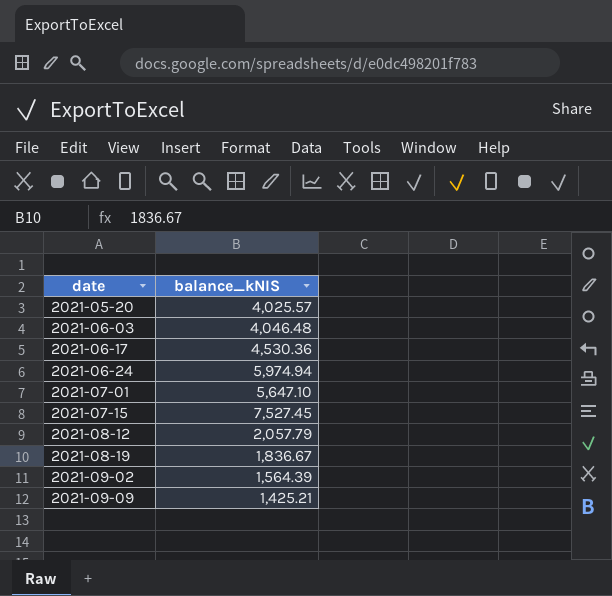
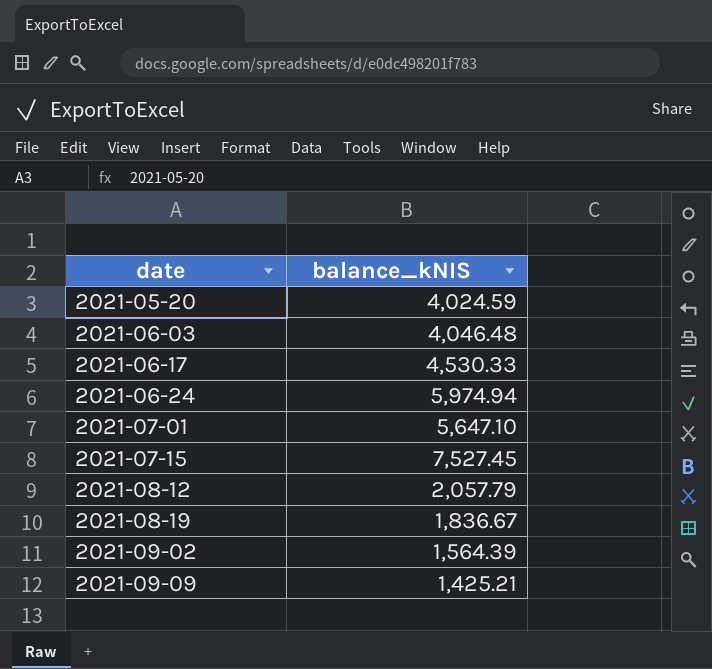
2021-05-20 | balance_kNIS: 4,025.57 -> 4,024.59
2021-06-17 | balance_kNIS: 4,530.36 -> 4,530.33

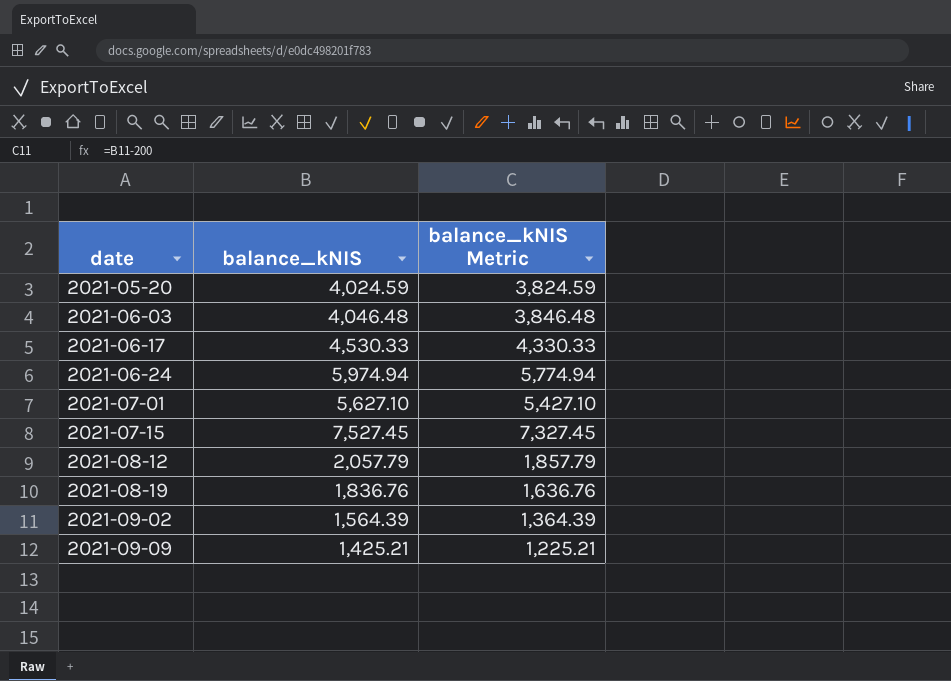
column balance_kNIS Metric | formula: none -> [balance_kNIS] - 200
2021-07-01 | balance_kNIS: 5,647.10 -> 5,627.10
2021-08-19 | balance_kNIS: 1,836.67 -> 1,836.76

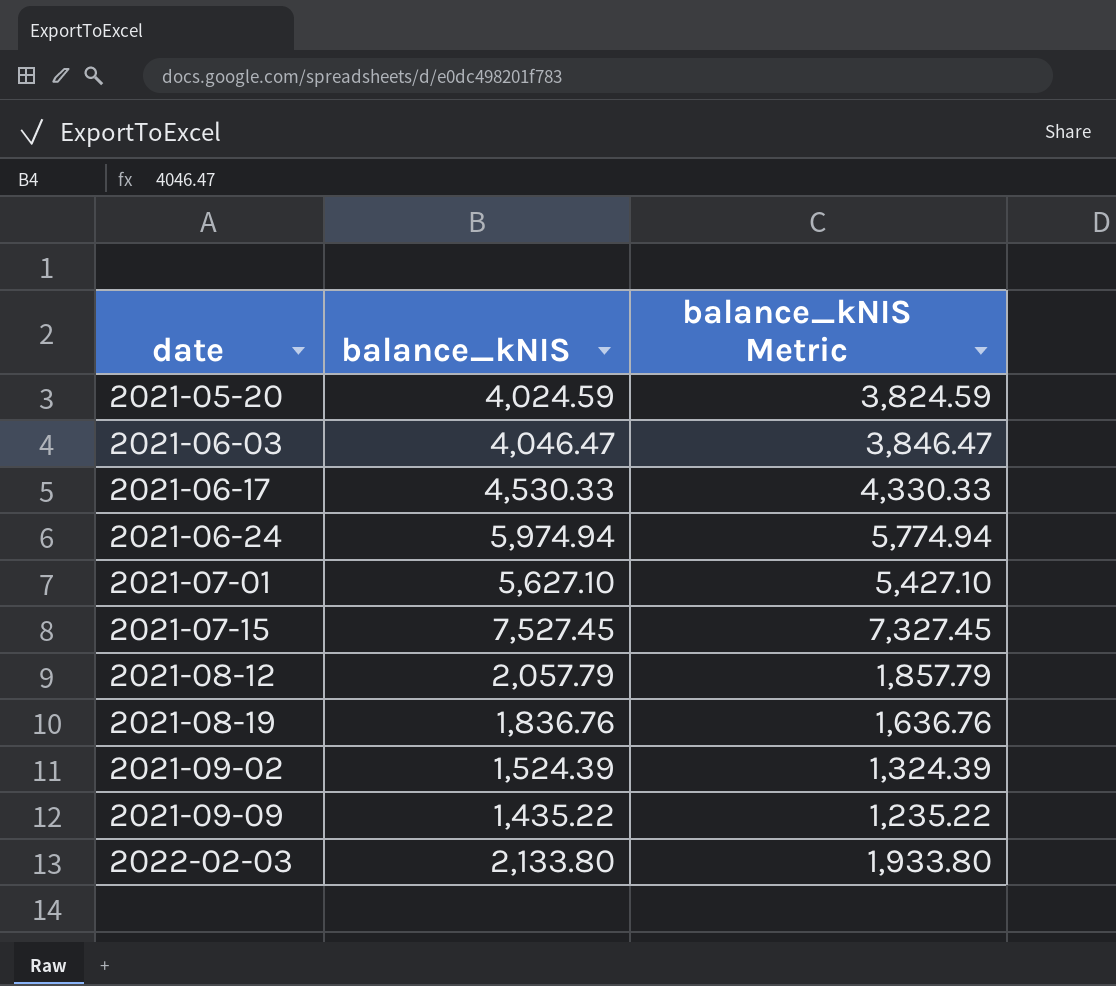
2021-06-03 | balance_kNIS: 4,046.48 -> 4,046.47
2021-06-03 | balance_kNIS Metric: 3,846.48 -> 3,846.47
2021-09-02 | balance_kNIS: 1,564.39 -> 1,524.39
2021-09-02 | balance_kNIS Metric: 1,364.39 -> 1,324.39
2021-09-09 | balance_kNIS: 1,425.21 -> 1,435.22
2021-09-09 | balance_kNIS Metric: 1,225.21 -> 1,235.22
row 2022-02-03: none -> 2,133.80 | 1,933.80

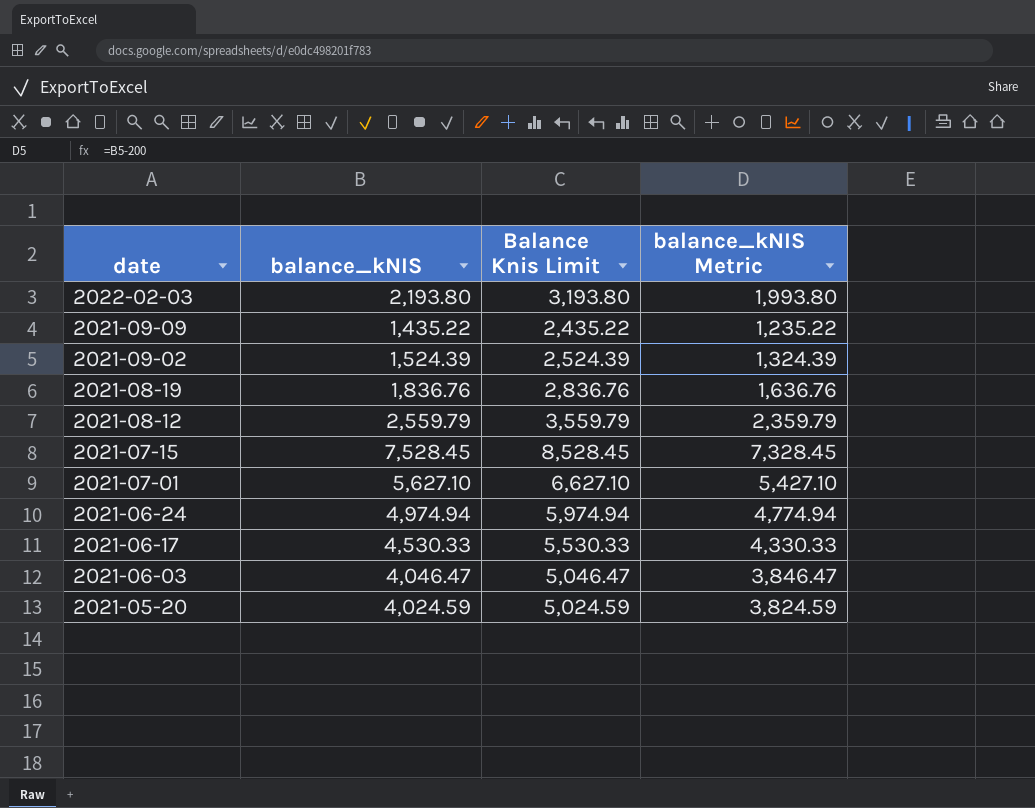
row order: date ascending -> date descending
column Balance Knis Limit | formula: none -> [balance_kNIS] + 1000
2022-02-03 | balance_kNIS: 2,133.80 -> 2,193.80
2022-02-03 | balance_kNIS Metric: 1,933.80 -> 1,993.80
2021-08-12 | balance_kNIS: 2,057.79 -> 2,559.79
2021-08-12 | balance_kNIS Metric: 1,857.79 -> 2,359.79
2021-07-15 | balance_kNIS: 7,527.45 -> 7,528.45
2021-07-15 | balance_kNIS Metric: 7,327.45 -> 7,328.45
2021-06-24 | balance_kNIS: 5,974.94 -> 4,974.94
2021-06-24 | balance_kNIS Metric: 5,774.94 -> 4,774.94

